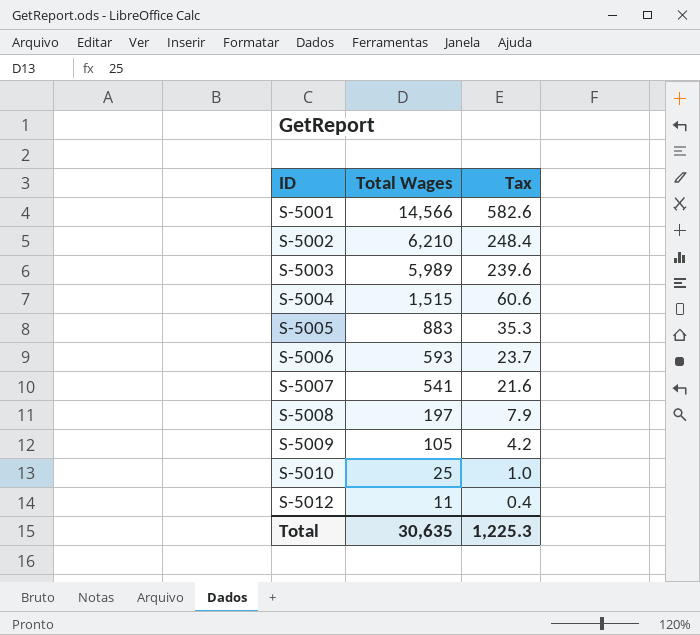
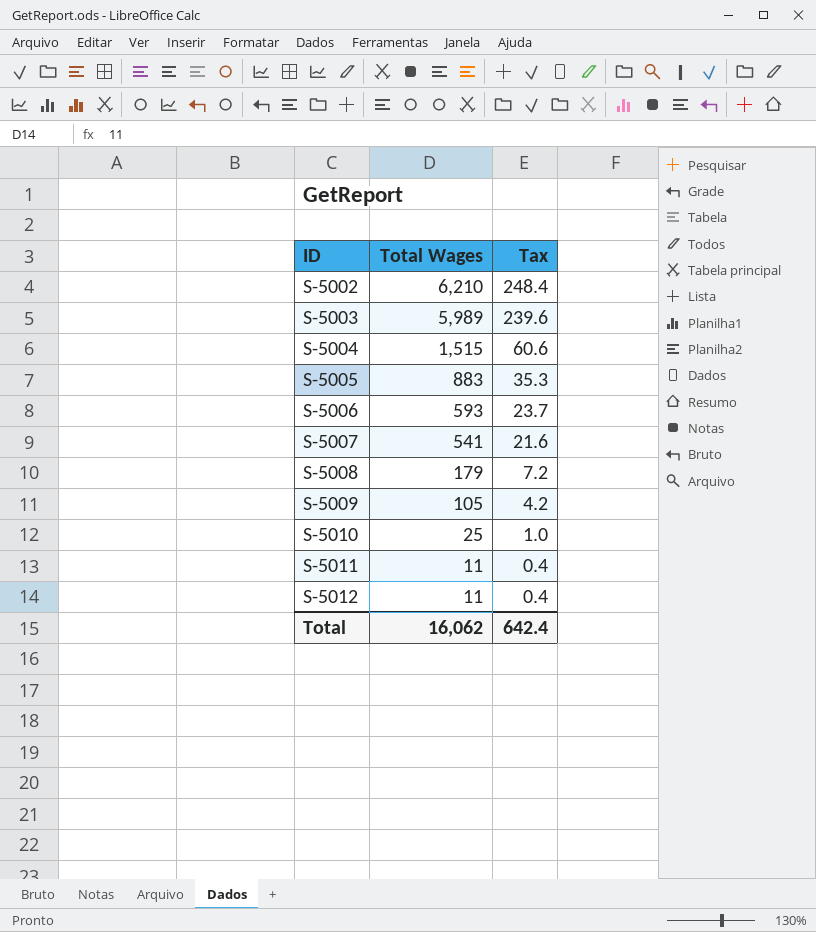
row S-5001: 14,566 | 582.6 -> none
S-5008 | Total Wages: 197 -> 179
S-5008 | Tax: 7.9 -> 7.2
row S-5011: none -> 11 | 0.4
Total | Total Wages: 30,635 -> 16,062
Total | Tax: 1,225.3 -> 642.4

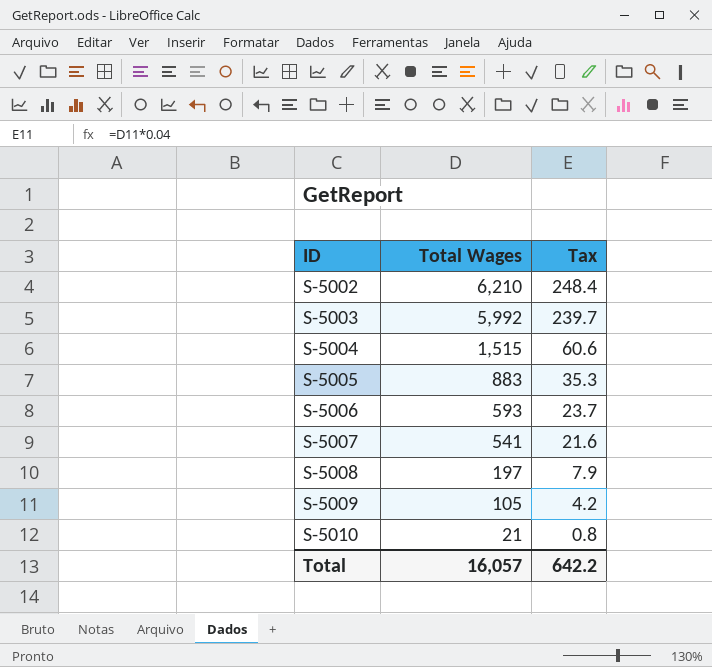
row S-5011: 11 | 0.4 -> none
row S-5012: 11 | 0.4 -> none
S-5003 | Total Wages: 5,989 -> 5,992
S-5003 | Tax: 239.6 -> 239.7
S-5008 | Total Wages: 179 -> 197
S-5008 | Tax: 7.2 -> 7.9
S-5010 | Total Wages: 25 -> 21
S-5010 | Tax: 1.0 -> 0.8
Total | Total Wages: 16,062 -> 16,057
Total | Tax: 642.4 -> 642.2

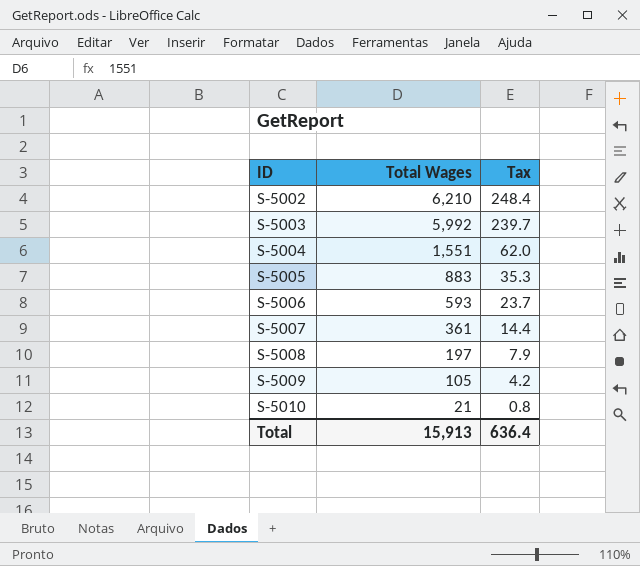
S-5004 | Total Wages: 1,515 -> 1,551
S-5004 | Tax: 60.6 -> 62.0
S-5007 | Total Wages: 541 -> 361
S-5007 | Tax: 21.6 -> 14.4
Total | Total Wages: 16,057 -> 15,913
Total | Tax: 642.2 -> 636.4

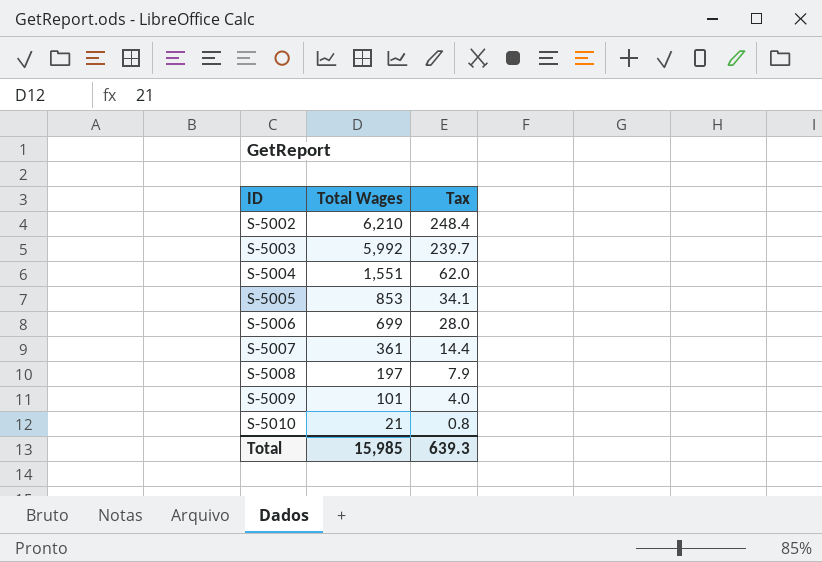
S-5005 | Total Wages: 883 -> 853
S-5005 | Tax: 35.3 -> 34.1
S-5006 | Total Wages: 593 -> 699
S-5006 | Tax: 23.7 -> 28.0
S-5009 | Total Wages: 105 -> 101
S-5009 | Tax: 4.2 -> 4.0
Total | Total Wages: 15,913 -> 15,985
Total | Tax: 636.4 -> 639.3

